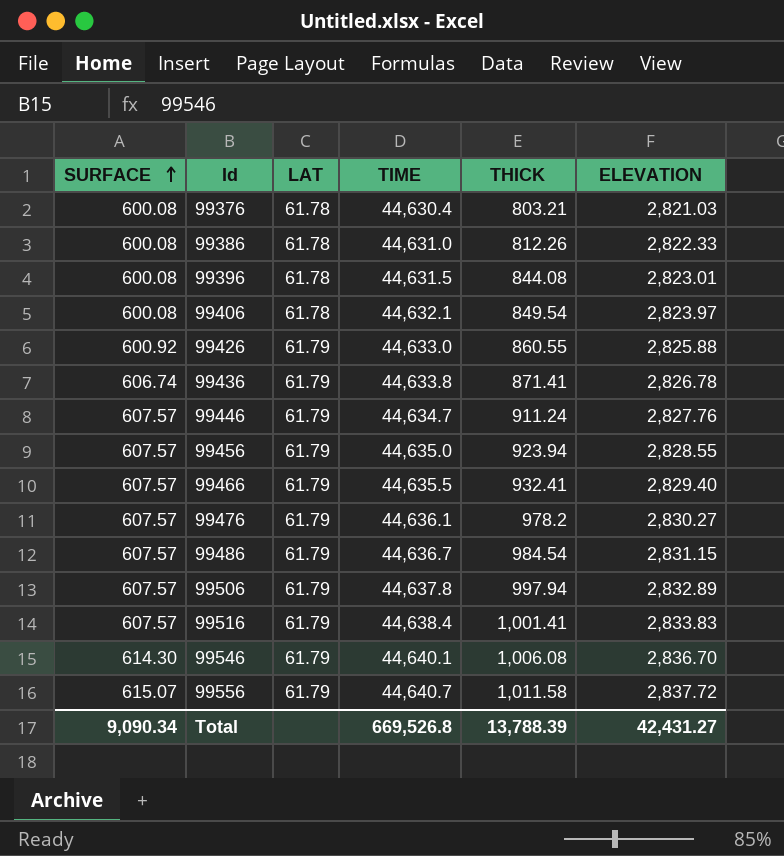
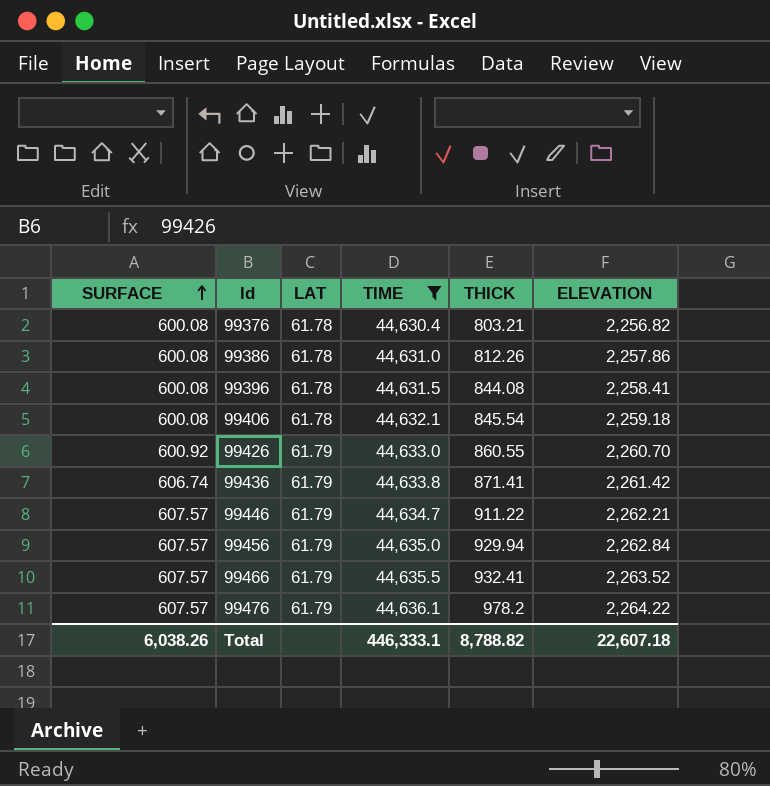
filter: none -> TIME <= 44,636.1
99376 | ELEVATION: 2,821.03 -> 2,256.82
99386 | ELEVATION: 2,822.33 -> 2,257.86
99396 | ELEVATION: 2,823.01 -> 2,258.41
99406 | THICK: 849.54 -> 845.54
99406 | ELEVATION: 2,823.97 -> 2,259.18
99426 | ELEVATION: 2,825.88 -> 2,260.70
99436 | ELEVATION: 2,826.78 -> 2,261.42
99446 | THICK: 911.24 -> 911.22
99446 | ELEVATION: 2,827.76 -> 2,262.21
99456 | THICK: 923.94 -> 929.94
99456 | ELEVATION: 2,828.55 -> 2,262.84
99466 | ELEVATION: 2,829.40 -> 2,263.52
99476 | ELEVATION: 2,830.27 -> 2,264.22
Total | SURFACE: 9,090.34 -> 6,038.26
Total | TIME: 669,526.8 -> 446,333.1
Total | THICK: 13,788.39 -> 8,788.82
Total | ELEVATION: 42,431.27 -> 22,607.18

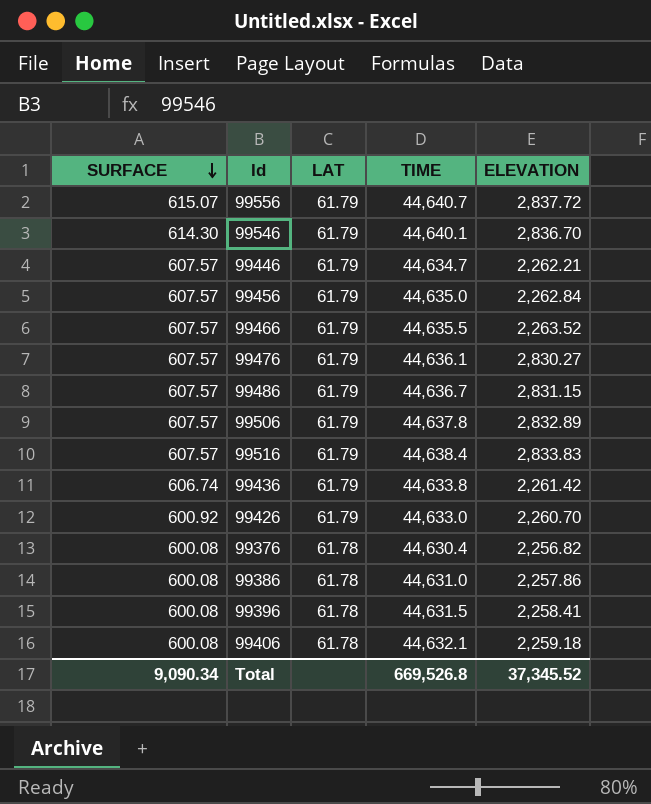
filter: TIME <= 44,636.1 -> none
row order: SURFACE ascending -> SURFACE descending
column THICK | position: 5 -> none
99476 | ELEVATION: 2,264.22 -> 2,830.27
Total | SURFACE: 6,038.26 -> 9,090.34
Total | TIME: 446,333.1 -> 669,526.8
Total | ELEVATION: 22,607.18 -> 37,345.52

